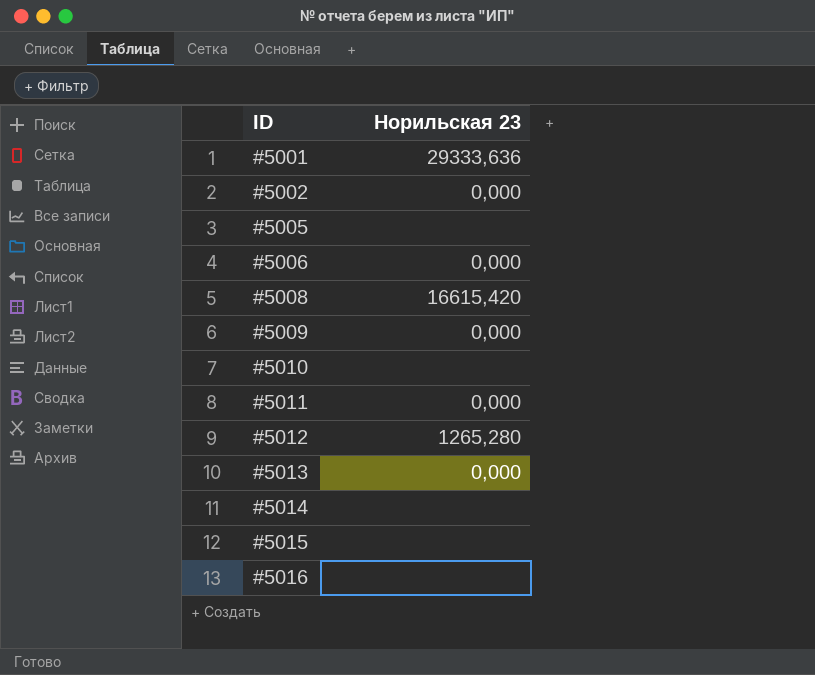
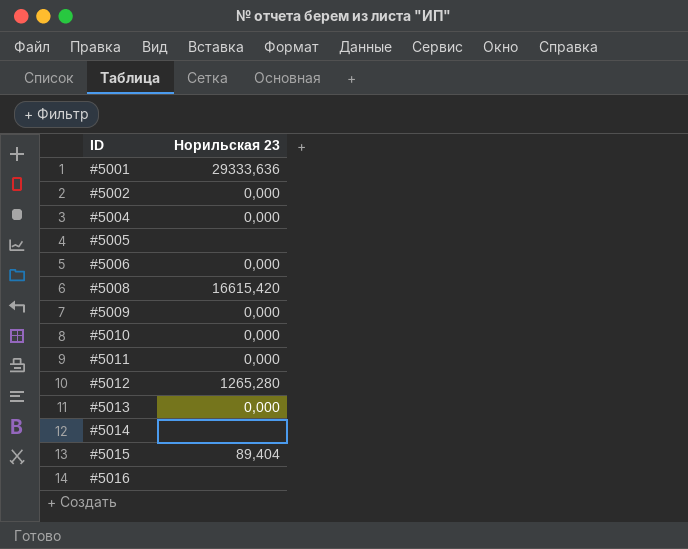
row #5004: none -> 0,000
#5010 | Норильская 23: none -> 0,000
#5015 | Норильская 23: none -> 89,404

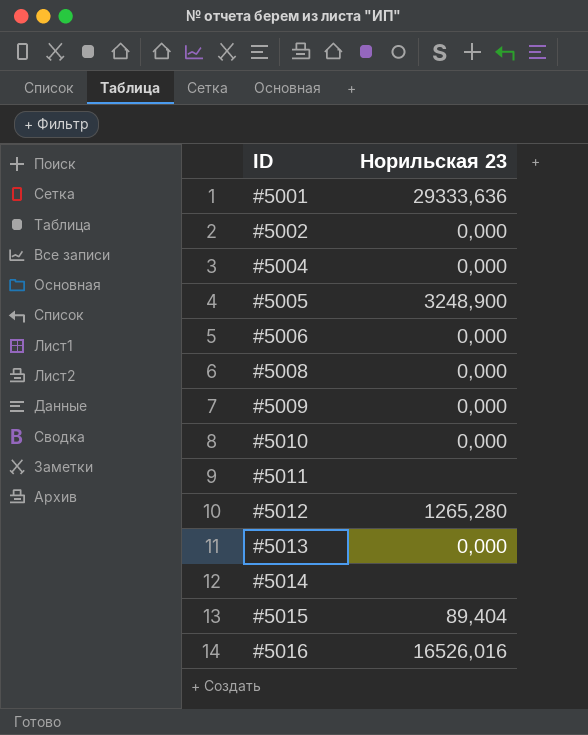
#5005 | Норильская 23: none -> 3248,900
#5008 | Норильская 23: 16615,420 -> 0,000
#5011 | Норильская 23: 0,000 -> none
#5016 | Норильская 23: none -> 16526,016

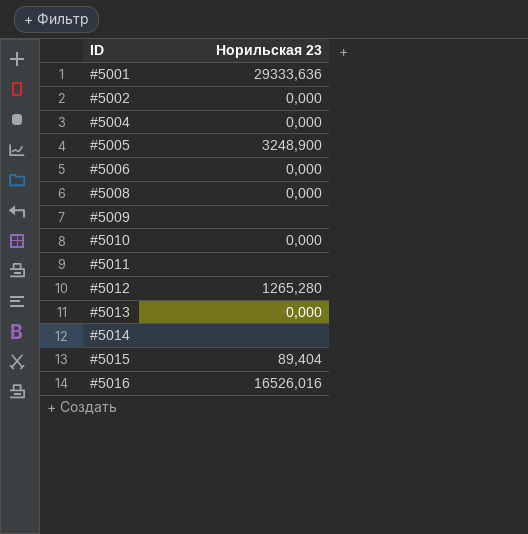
#5009 | Норильская 23: 0,000 -> none

